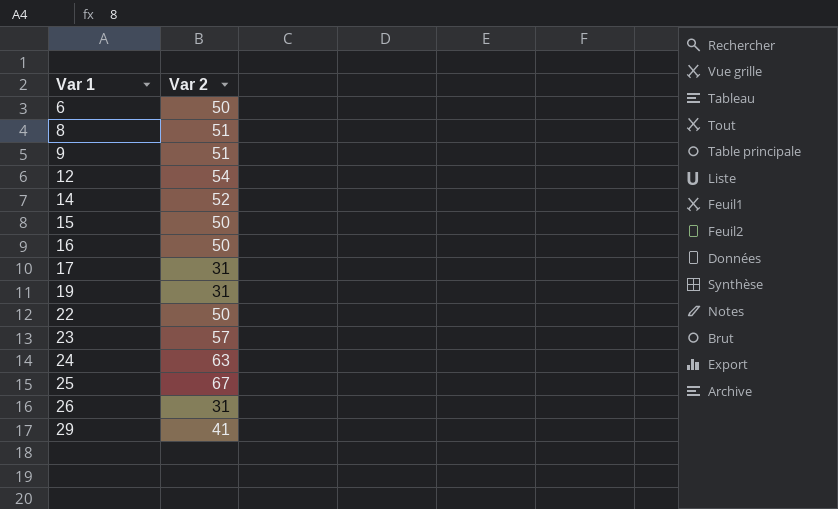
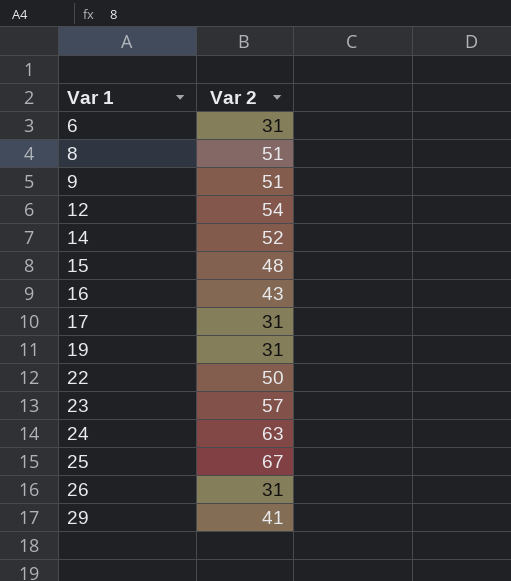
6 | Var 2: 50 -> 31
15 | Var 2: 50 -> 48
16 | Var 2: 50 -> 43

